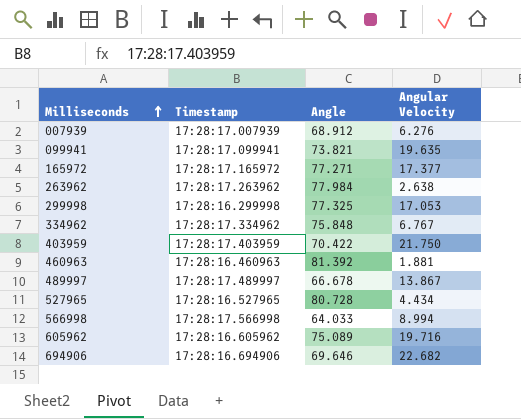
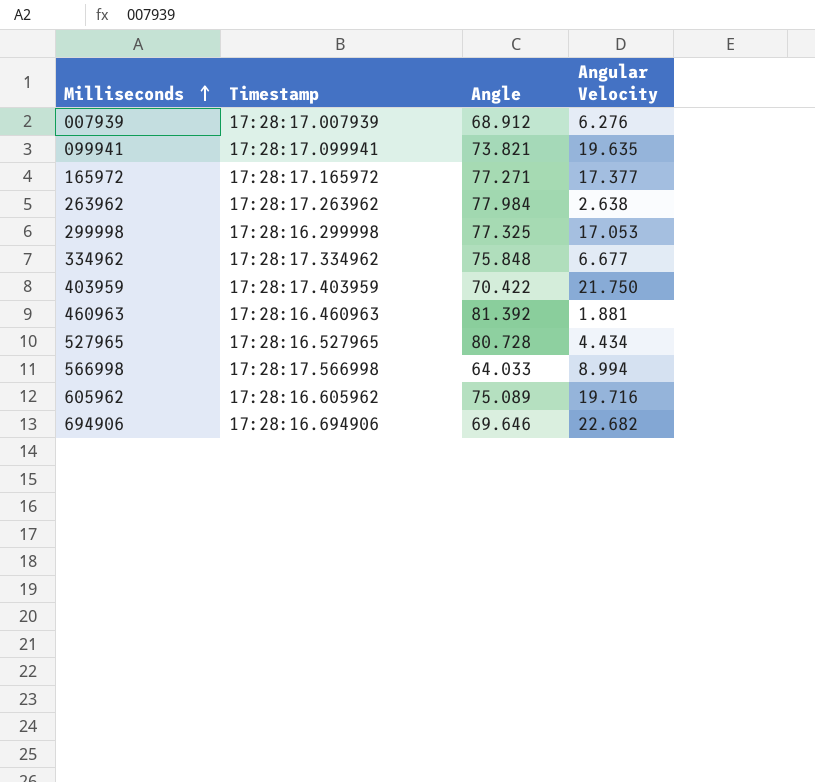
row 489997: 17:28:17.489997 | 66.678 | 13.867 -> none
334962 | Angular Velocity: 6.767 -> 6.677

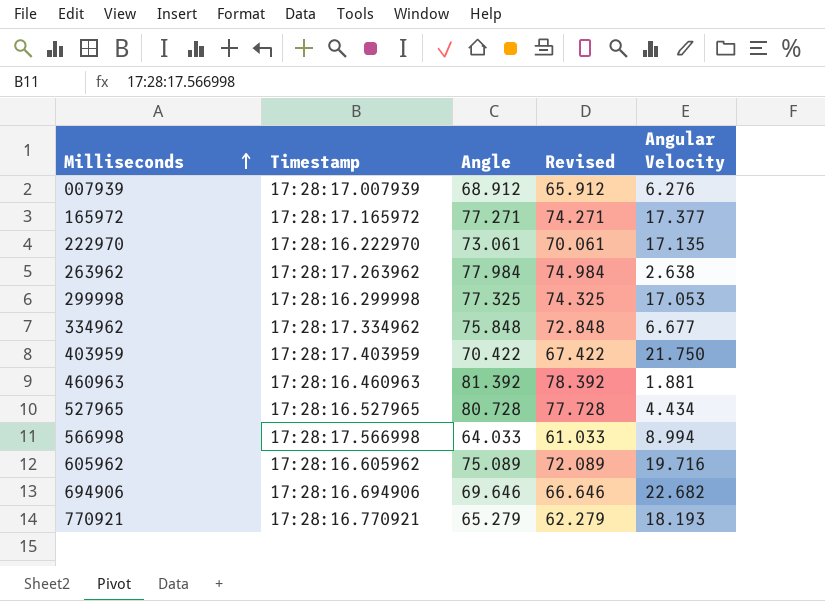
column Revised | formula: none -> [Angle] - 3
row 099941: 17:28:17.099941 | 73.821 | 19.635 -> none
row 222970: none -> 17:28:16.222970 | 73.061 | 70.061 | 17.135
row 770921: none -> 17:28:16.770921 | 65.279 | 62.279 | 18.193

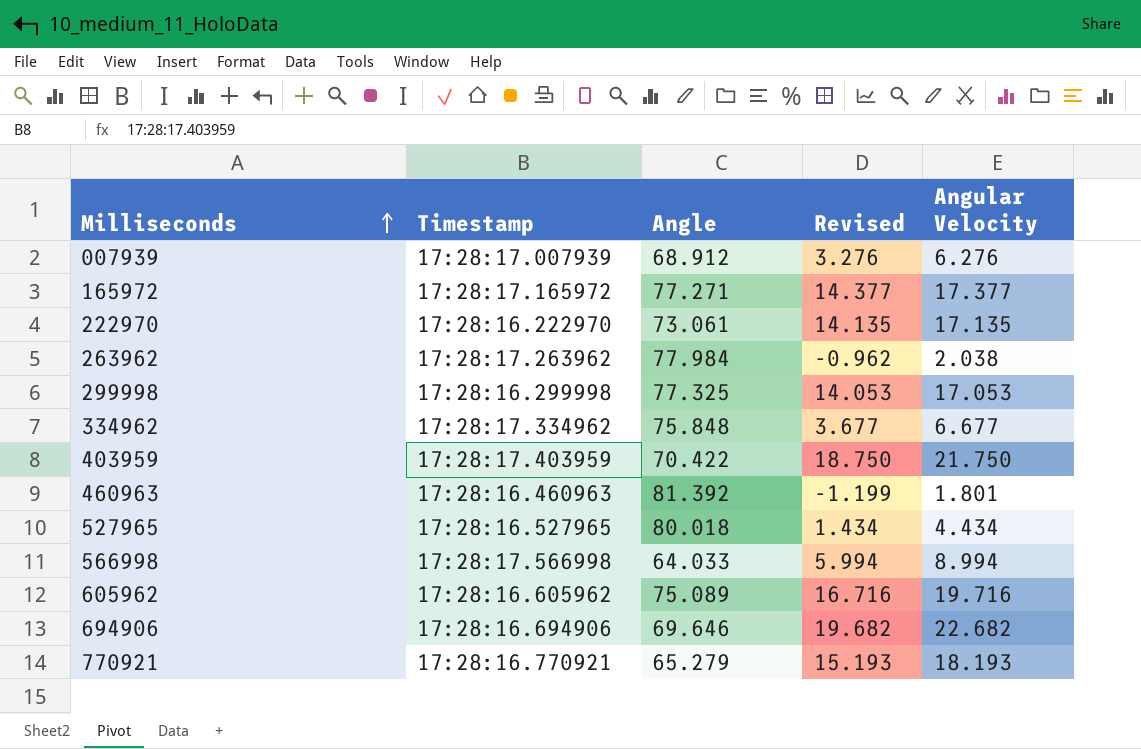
column Revised | formula: [Angle] - 3 -> [Angular Velocity] - 3
263962 | Angular Velocity: 2.638 -> 2.038
460963 | Angular Velocity: 1.881 -> 1.801
527965 | Angle: 80.728 -> 80.018

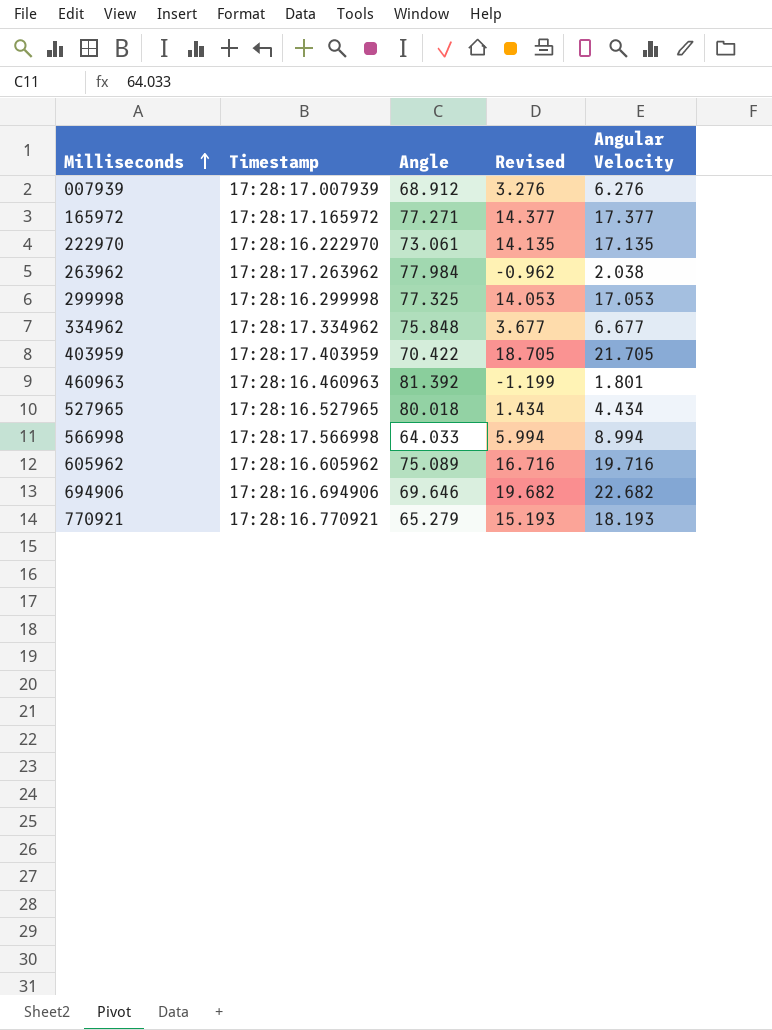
403959 | Revised: 18.750 -> 18.705
403959 | Angular Velocity: 21.750 -> 21.705

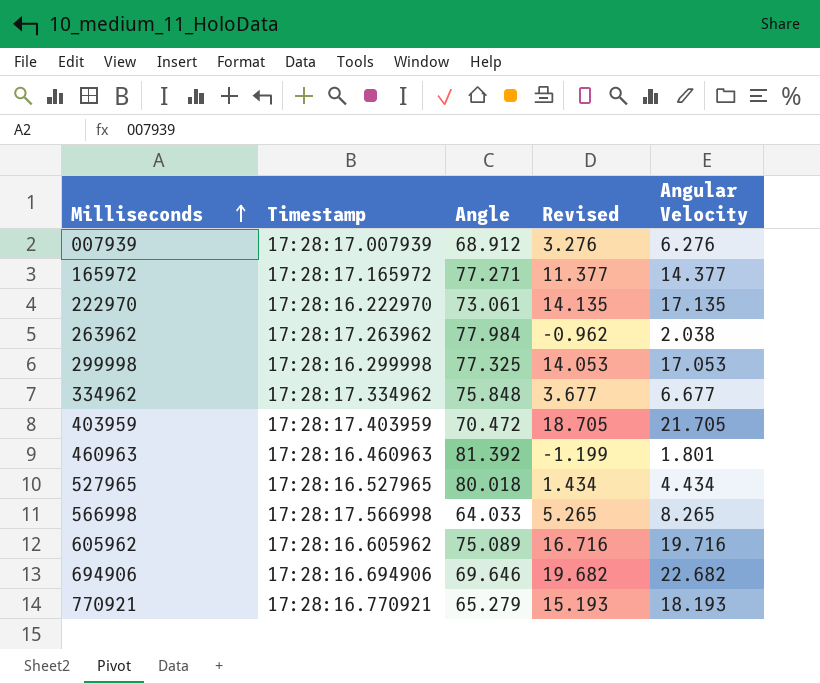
165972 | Revised: 14.377 -> 11.377
165972 | Angular Velocity: 17.377 -> 14.377
403959 | Angle: 70.422 -> 70.472
566998 | Revised: 5.994 -> 5.265
566998 | Angular Velocity: 8.994 -> 8.265

